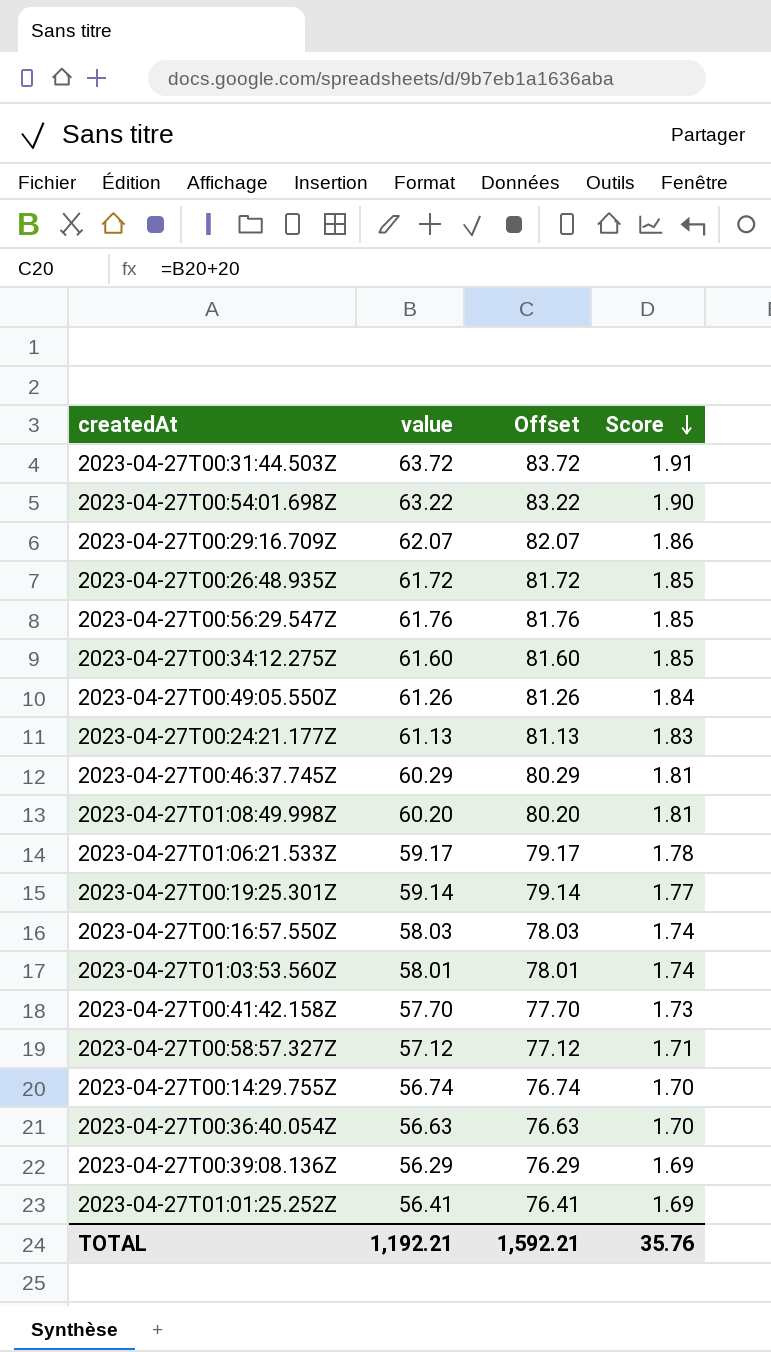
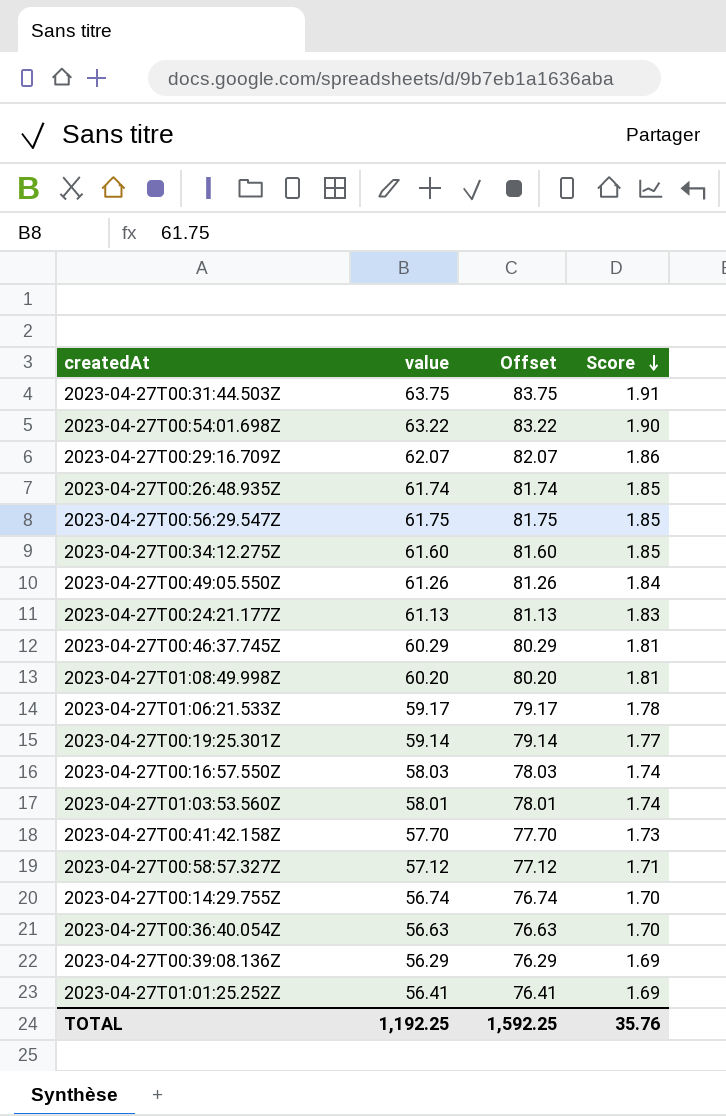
2023-04-27T00:31:44.503Z | value: 63.72 -> 63.75
2023-04-27T00:31:44.503Z | Offset: 83.72 -> 83.75
2023-04-27T00:26:48.935Z | value: 61.72 -> 61.74
2023-04-27T00:26:48.935Z | Offset: 81.72 -> 81.74
2023-04-27T00:56:29.547Z | value: 61.76 -> 61.75
2023-04-27T00:56:29.547Z | Offset: 81.76 -> 81.75
TOTAL | value: 1,192.21 -> 1,192.25
TOTAL | Offset: 1,592.21 -> 1,592.25

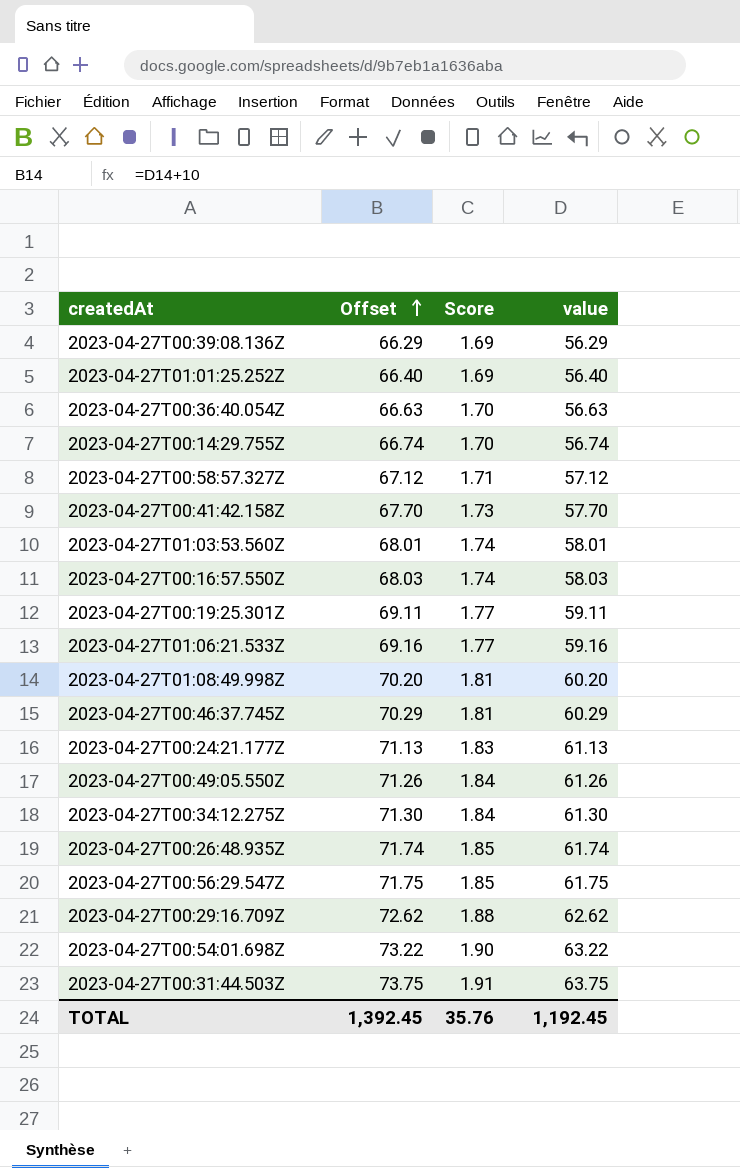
row order: Score descending -> Offset ascending
column Offset | formula: [value] + 20 -> [value] + 10
column value | position: 2 -> 4
2023-04-27T01:01:25.252Z | value: 56.41 -> 56.40
2023-04-27T00:19:25.301Z | value: 59.14 -> 59.11
2023-04-27T01:06:21.533Z | Score: 1.78 -> 1.77
2023-04-27T01:06:21.533Z | value: 59.17 -> 59.16
2023-04-27T00:34:12.275Z | Score: 1.85 -> 1.84
2023-04-27T00:34:12.275Z | value: 61.60 -> 61.30
2023-04-27T00:29:16.709Z | Score: 1.86 -> 1.88
2023-04-27T00:29:16.709Z | value: 62.07 -> 62.62
TOTAL | Offset: 1,592.25 -> 1,392.45
TOTAL | value: 1,192.25 -> 1,192.45

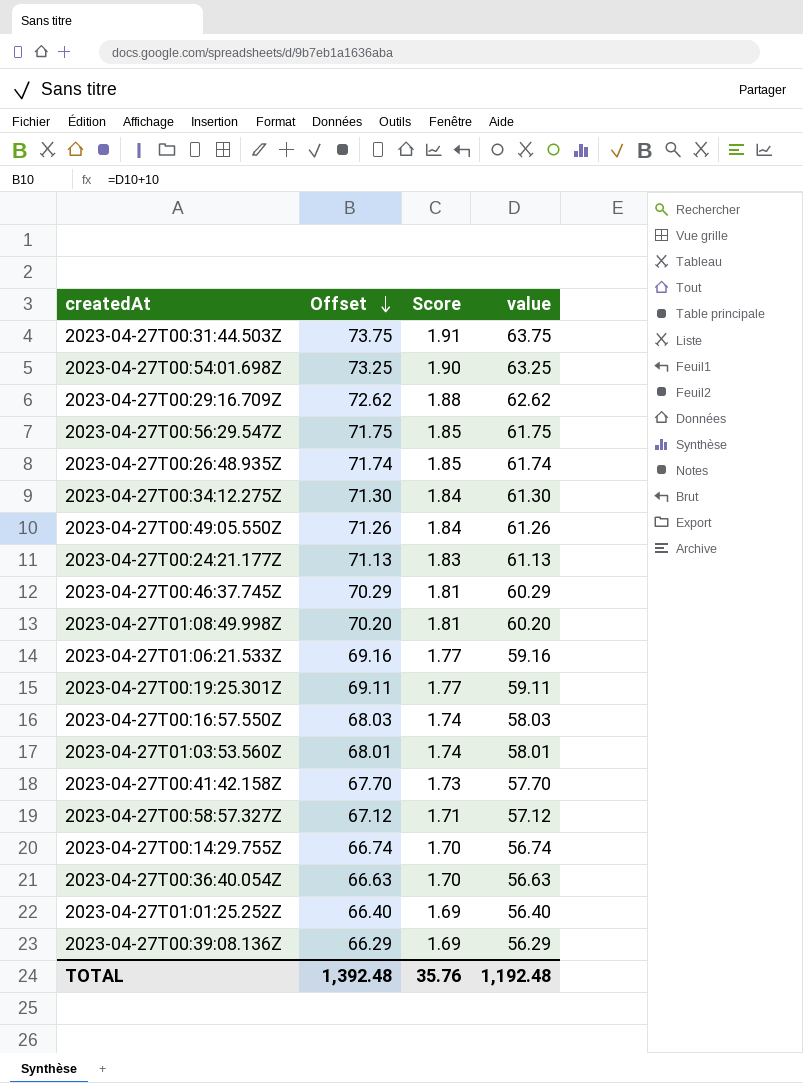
row order: Offset ascending -> Offset descending
2023-04-27T00:54:01.698Z | Offset: 73.22 -> 73.25
2023-04-27T00:54:01.698Z | value: 63.22 -> 63.25
TOTAL | Offset: 1,392.45 -> 1,392.48
TOTAL | value: 1,192.45 -> 1,192.48

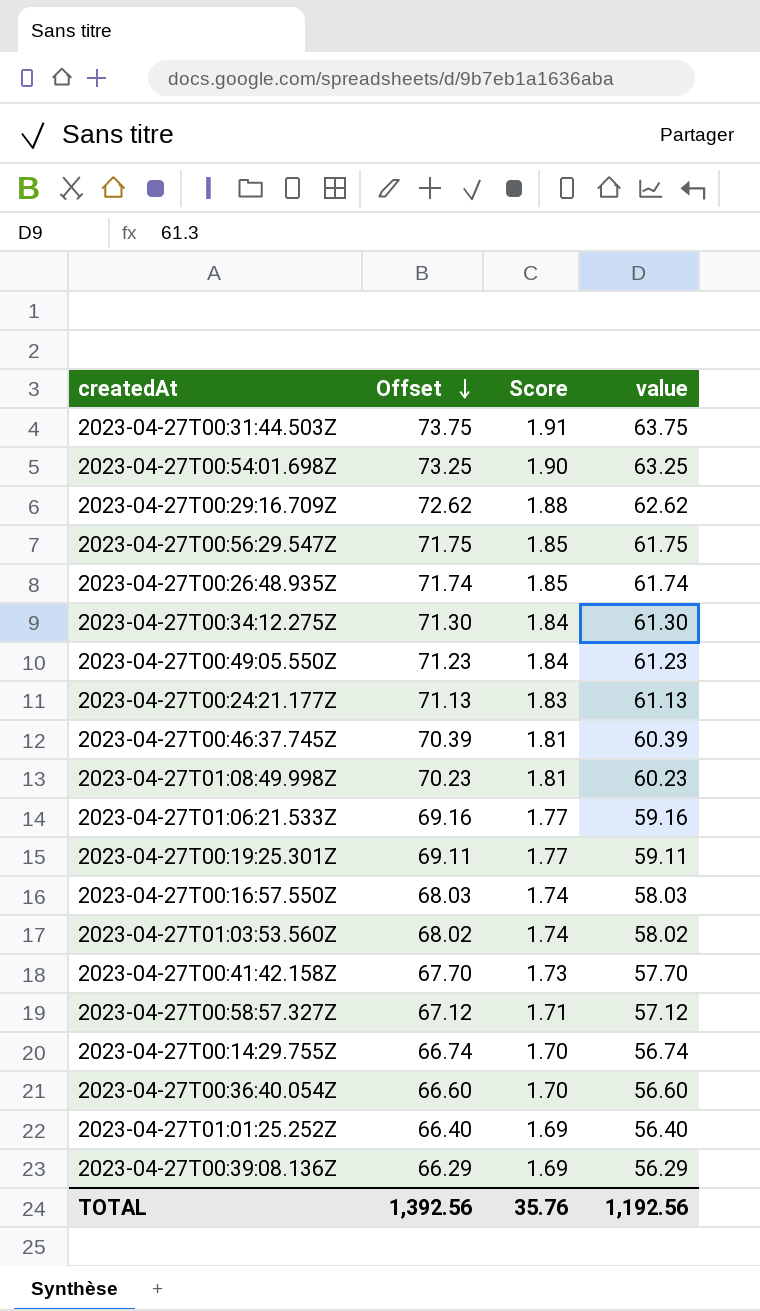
2023-04-27T00:49:05.550Z | Offset: 71.26 -> 71.23
2023-04-27T00:49:05.550Z | value: 61.26 -> 61.23
2023-04-27T00:46:37.745Z | Offset: 70.29 -> 70.39
2023-04-27T00:46:37.745Z | value: 60.29 -> 60.39
2023-04-27T01:08:49.998Z | Offset: 70.20 -> 70.23
2023-04-27T01:08:49.998Z | value: 60.20 -> 60.23
2023-04-27T01:03:53.560Z | Offset: 68.01 -> 68.02
2023-04-27T01:03:53.560Z | value: 58.01 -> 58.02
2023-04-27T00:36:40.054Z | Offset: 66.63 -> 66.60
2023-04-27T00:36:40.054Z | value: 56.63 -> 56.60
TOTAL | Offset: 1,392.48 -> 1,392.56
TOTAL | value: 1,192.48 -> 1,192.56

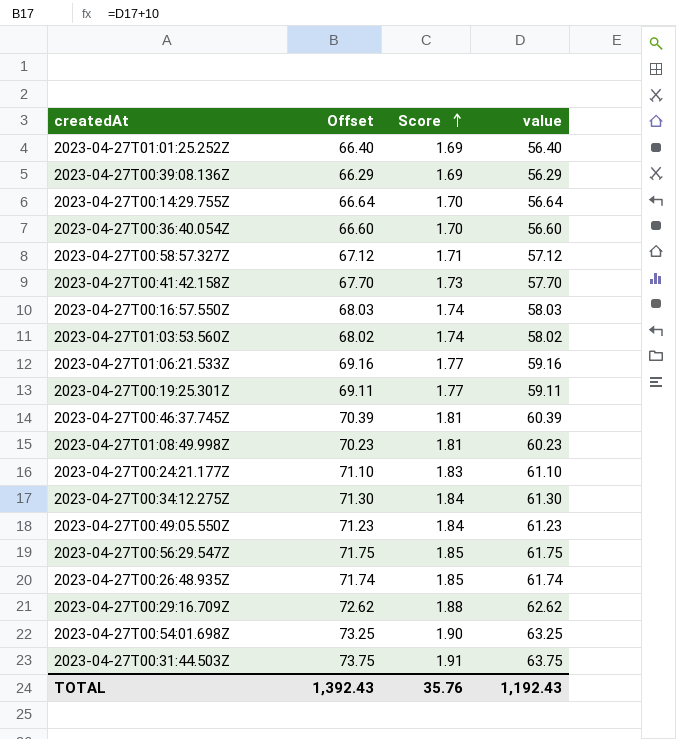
row order: Offset descending -> Score ascending
2023-04-27T00:14:29.755Z | Offset: 66.74 -> 66.64
2023-04-27T00:14:29.755Z | value: 56.74 -> 56.64
2023-04-27T00:24:21.177Z | Offset: 71.13 -> 71.10
2023-04-27T00:24:21.177Z | value: 61.13 -> 61.10
TOTAL | Offset: 1,392.56 -> 1,392.43
TOTAL | value: 1,192.56 -> 1,192.43

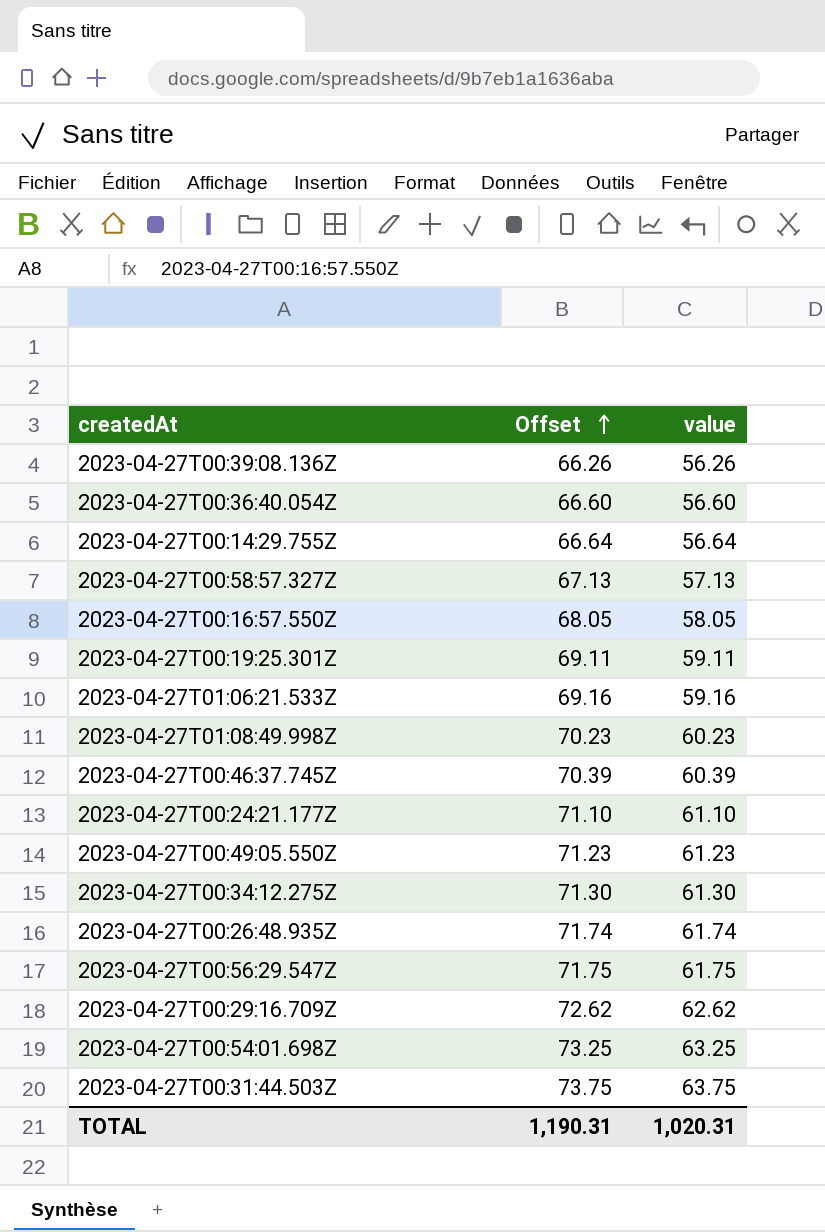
row order: Score ascending -> Offset ascending
column Score | formula: [value] * 0.03 -> none
row 2023-04-27T01:01:25.252Z: 66.40 | 1.69 | 56.40 -> none
row 2023-04-27T00:41:42.158Z: 67.70 | 1.73 | 57.70 -> none
row 2023-04-27T01:03:53.560Z: 68.02 | 1.74 | 58.02 -> none
2023-04-27T00:39:08.136Z | Offset: 66.29 -> 66.26
2023-04-27T00:39:08.136Z | value: 56.29 -> 56.26
2023-04-27T00:58:57.327Z | Offset: 67.12 -> 67.13
2023-04-27T00:58:57.327Z | value: 57.12 -> 57.13
2023-04-27T00:16:57.550Z | Offset: 68.03 -> 68.05
2023-04-27T00:16:57.550Z | value: 58.03 -> 58.05
TOTAL | Offset: 1,392.43 -> 1,190.31
TOTAL | value: 1,192.43 -> 1,020.31

